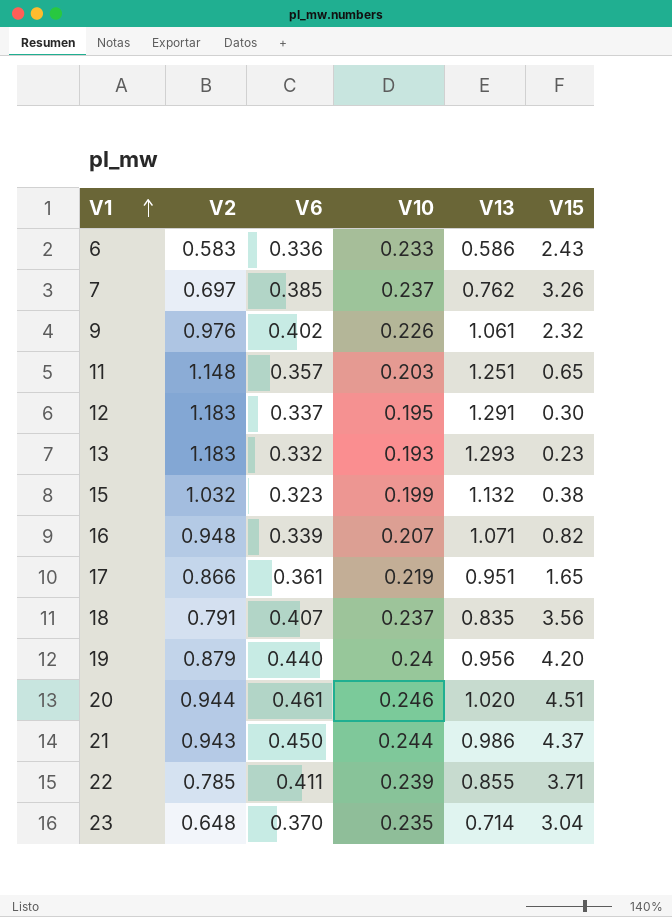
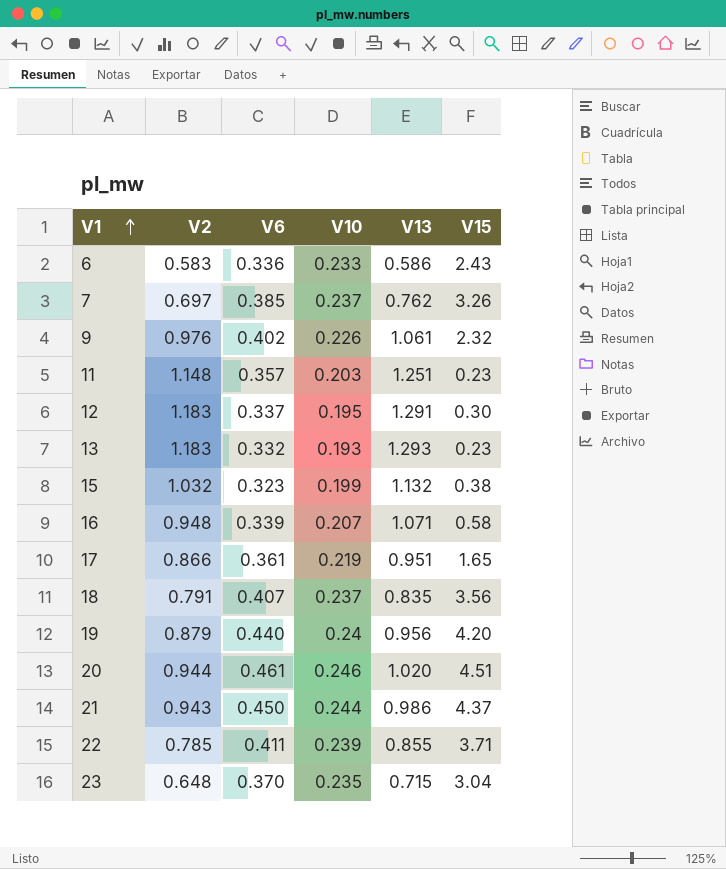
11 | V15: 0.65 -> 0.23
16 | V15: 0.82 -> 0.58
23 | V13: 0.714 -> 0.715

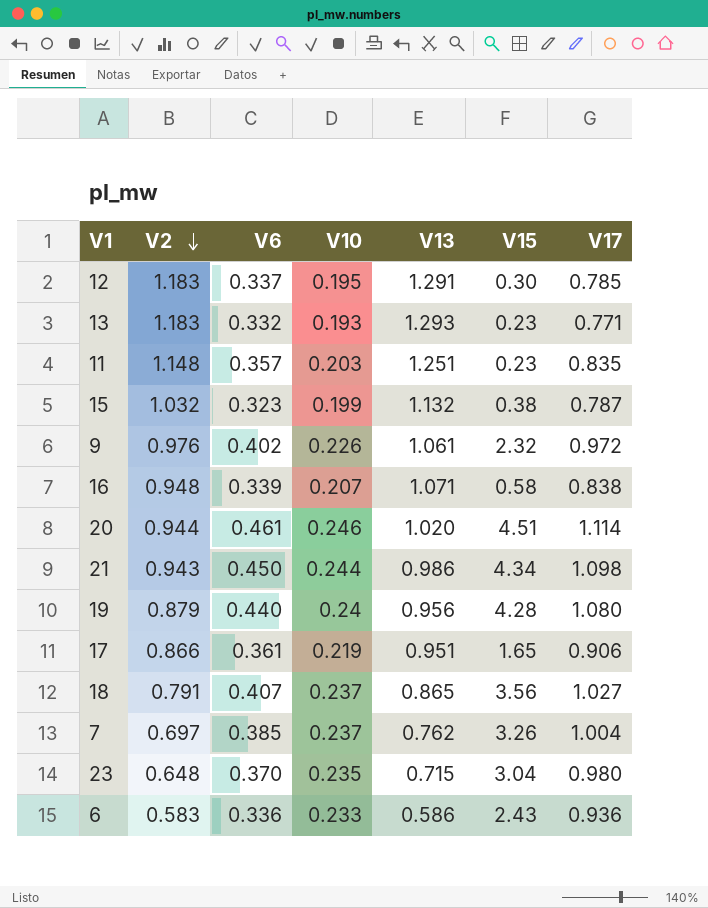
row order: V1 ascending -> V2 descending
column V17 | position: none -> 7
row 22: 0.785 | 0.411 | 0.239 | 0.855 | 3.71 -> none
21 | V15: 4.37 -> 4.34
19 | V15: 4.20 -> 4.28
18 | V13: 0.835 -> 0.865

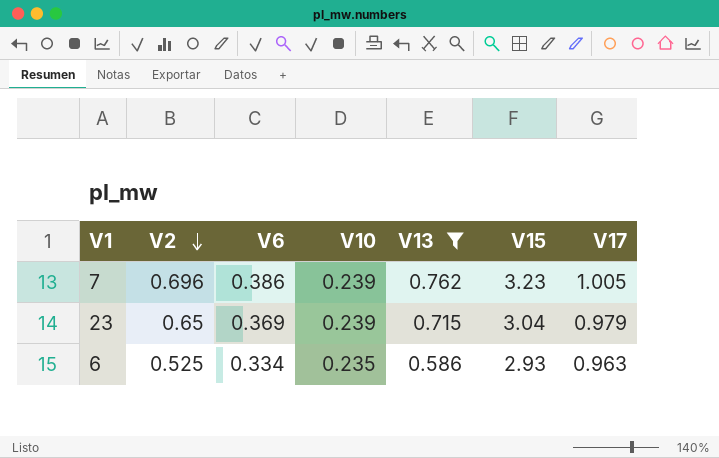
filter: none -> V13 <= 0.762
7 | V2: 0.697 -> 0.696
7 | V6: 0.385 -> 0.386
7 | V10: 0.237 -> 0.239
7 | V15: 3.26 -> 3.23
7 | V17: 1.004 -> 1.005
23 | V2: 0.648 -> 0.65
23 | V6: 0.370 -> 0.369
23 | V10: 0.235 -> 0.239
23 | V17: 0.980 -> 0.979
6 | V2: 0.583 -> 0.525
6 | V6: 0.336 -> 0.334
6 | V10: 0.233 -> 0.235
6 | V15: 2.43 -> 2.93
6 | V17: 0.936 -> 0.963

